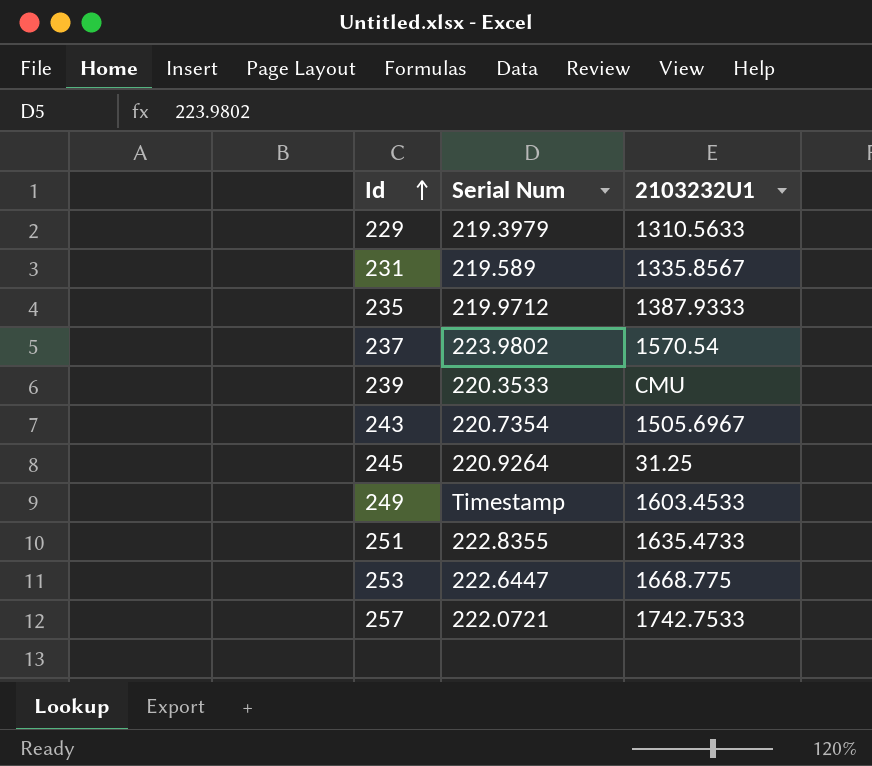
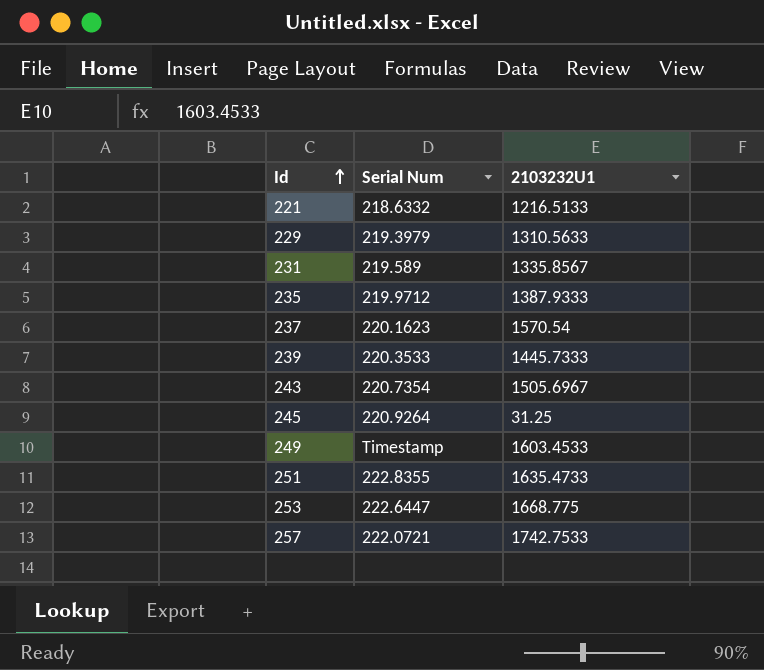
row 221: none -> 218.6332 | 1216.5133
237 | Serial Num: 223.9802 -> 220.1623
239 | 2103232U1: CMU -> 1445.7333

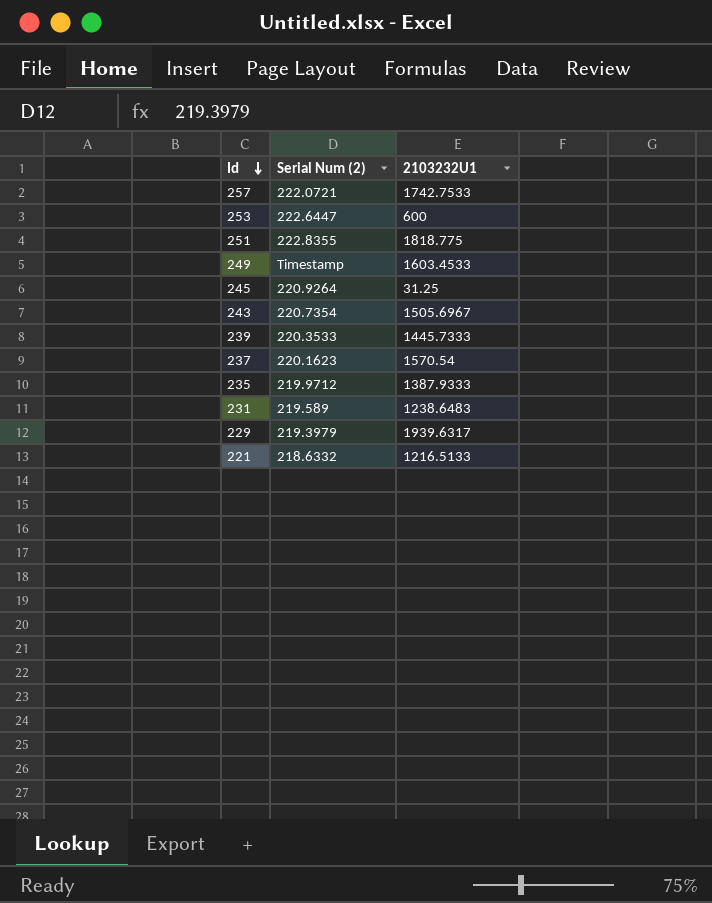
row order: Id ascending -> Id descending
column name: Serial Num -> Serial Num (2)
253 | 2103232U1: 1668.775 -> 600
251 | 2103232U1: 1635.4733 -> 1818.775
231 | 2103232U1: 1335.8567 -> 1238.6483
229 | 2103232U1: 1310.5633 -> 1939.6317

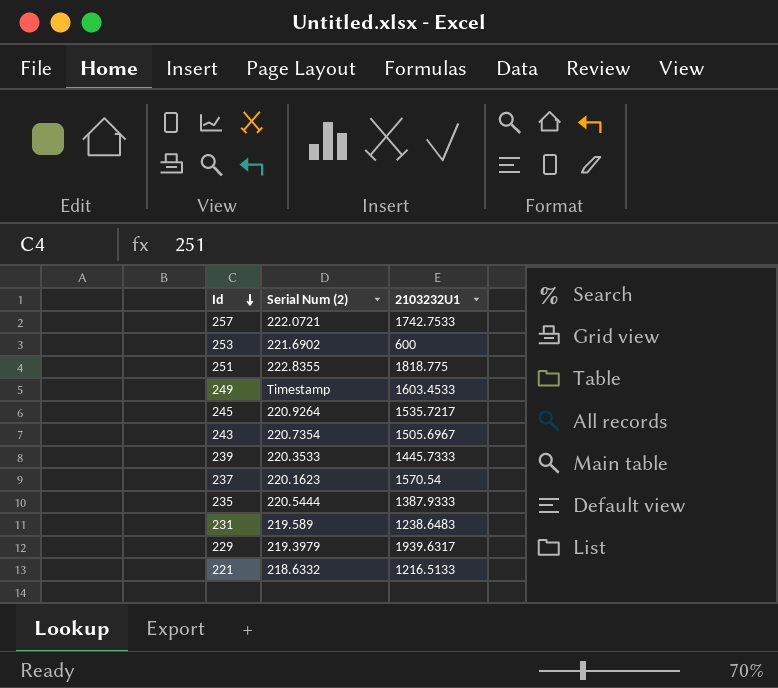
253 | Serial Num (2): 222.6447 -> 221.6902
245 | 2103232U1: 31.25 -> 1535.7217
235 | Serial Num (2): 219.9712 -> 220.5444

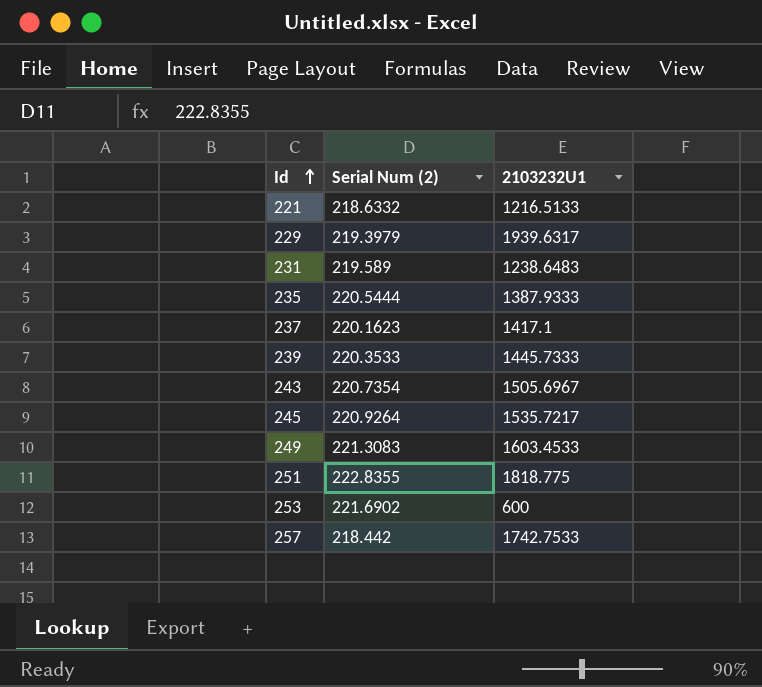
row order: Id descending -> Id ascending
237 | 2103232U1: 1570.54 -> 1417.1
249 | Serial Num (2): Timestamp -> 221.3083
257 | Serial Num (2): 222.0721 -> 218.442

